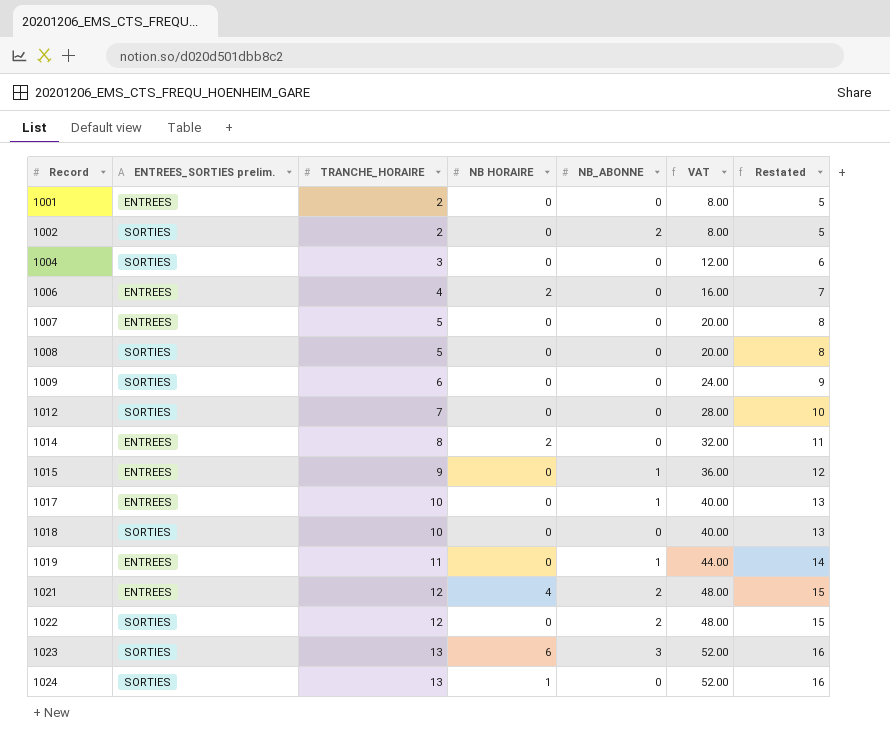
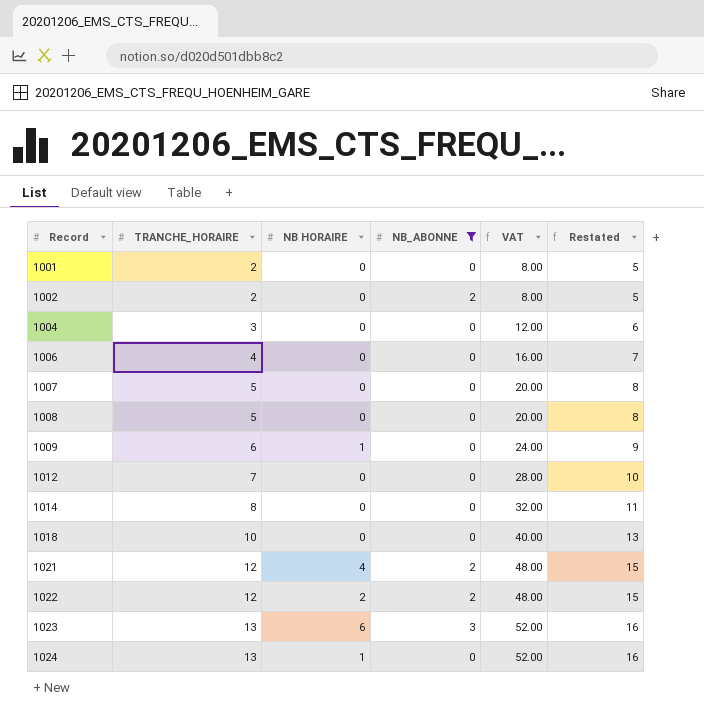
filter: none -> NB_ABONNE != 1
column ENTREES_SORTIES prelim. | position: 2 -> none
1006 | NB HORAIRE: 2 -> 0
1009 | NB HORAIRE: 0 -> 1
1014 | NB HORAIRE: 2 -> 0
1022 | NB HORAIRE: 0 -> 2

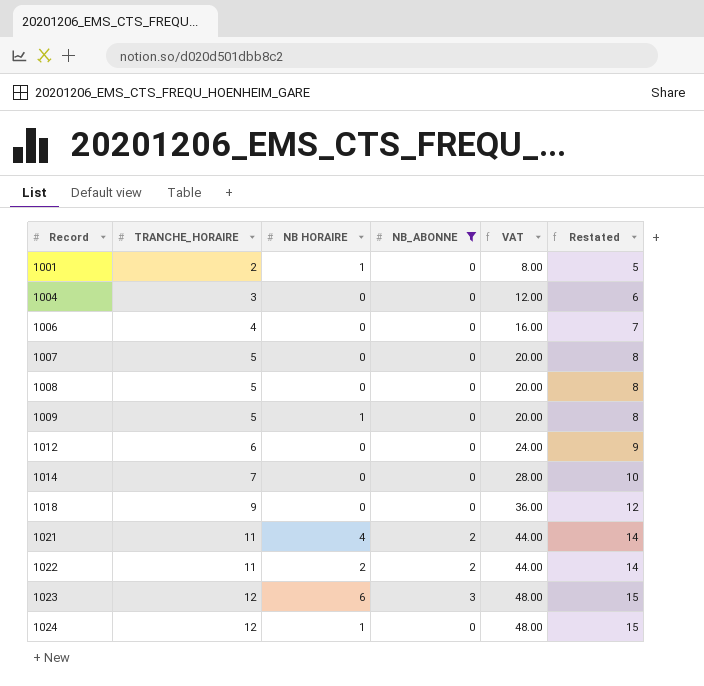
row 1002: 2 | 0 | 2 | 8.00 | 5 -> none
1001 | NB HORAIRE: 0 -> 1
1009 | TRANCHE_HORAIRE: 6 -> 5
1009 | VAT: 24.00 -> 20.00
1009 | Restated: 9 -> 8
1012 | TRANCHE_HORAIRE: 7 -> 6
1012 | VAT: 28.00 -> 24.00
1012 | Restated: 10 -> 9
1014 | TRANCHE_HORAIRE: 8 -> 7
1014 | VAT: 32.00 -> 28.00
1014 | Restated: 11 -> 10
1018 | TRANCHE_HORAIRE: 10 -> 9
1018 | VAT: 40.00 -> 36.00
1018 | Restated: 13 -> 12
1021 | TRANCHE_HORAIRE: 12 -> 11
1021 | VAT: 48.00 -> 44.00
1021 | Restated: 15 -> 14
1022 | TRANCHE_HORAIRE: 12 -> 11
1022 | VAT: 48.00 -> 44.00
1022 | Restated: 15 -> 14
1023 | TRANCHE_HORAIRE: 13 -> 12
1023 | VAT: 52.00 -> 48.00
1023 | Restated: 16 -> 15
1024 | TRANCHE_HORAIRE: 13 -> 12
1024 | VAT: 52.00 -> 48.00
1024 | Restated: 16 -> 15

